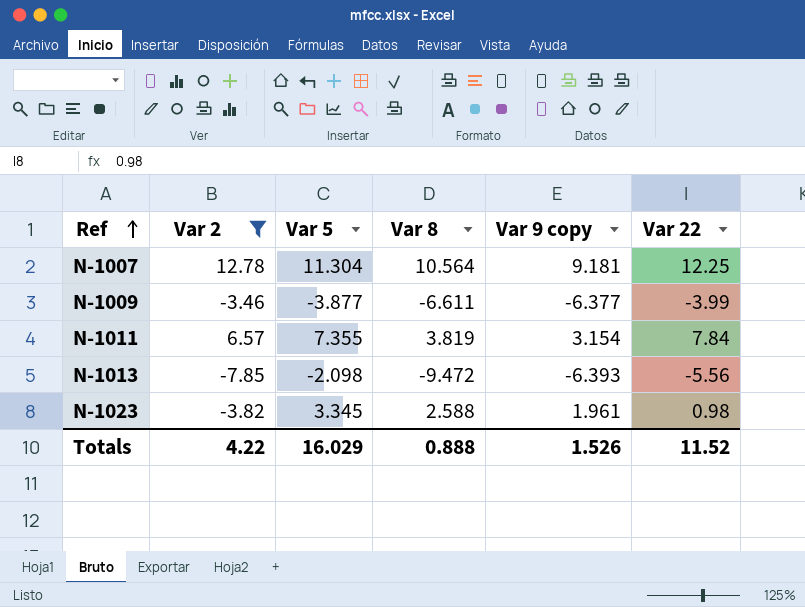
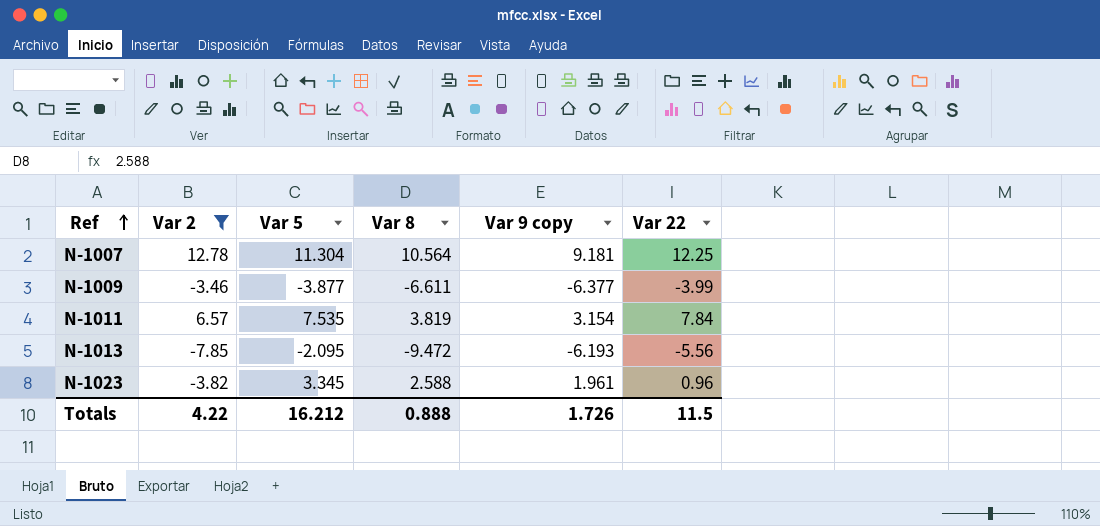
N-1011 | Var 5: 7.355 -> 7.535
N-1013 | Var 5: -2.098 -> -2.095
N-1013 | Var 9 copy: -6.393 -> -6.193
N-1023 | Var 22: 0.98 -> 0.96
Totals | Var 5: 16.029 -> 16.212
Totals | Var 9 copy: 1.526 -> 1.726
Totals | Var 22: 11.52 -> 11.5

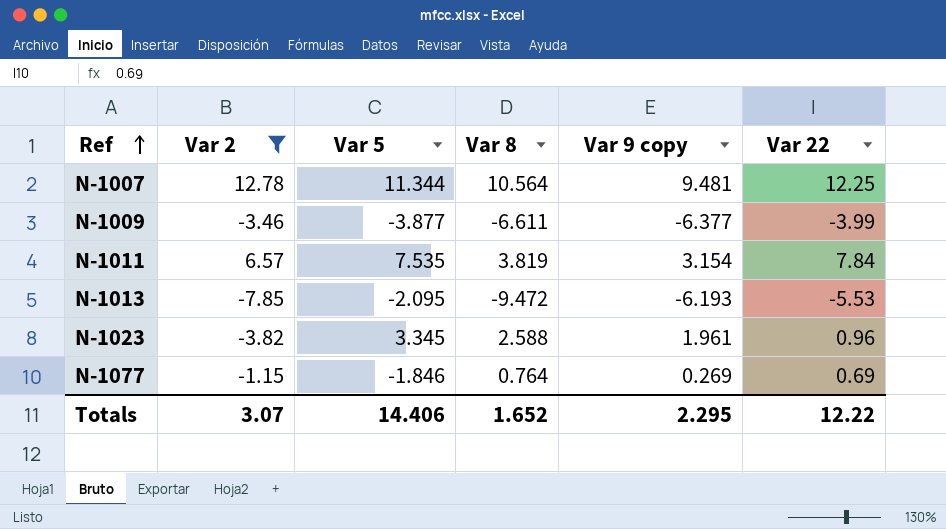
N-1007 | Var 5: 11.304 -> 11.344
N-1007 | Var 9 copy: 9.181 -> 9.481
N-1013 | Var 22: -5.56 -> -5.53
row N-1077: none -> -1.15 | -1.846 | 0.764 | 0.269 | 0.69
Totals | Var 2: 4.22 -> 3.07
Totals | Var 5: 16.212 -> 14.406
Totals | Var 8: 0.888 -> 1.652
Totals | Var 9 copy: 1.726 -> 2.295
Totals | Var 22: 11.5 -> 12.22

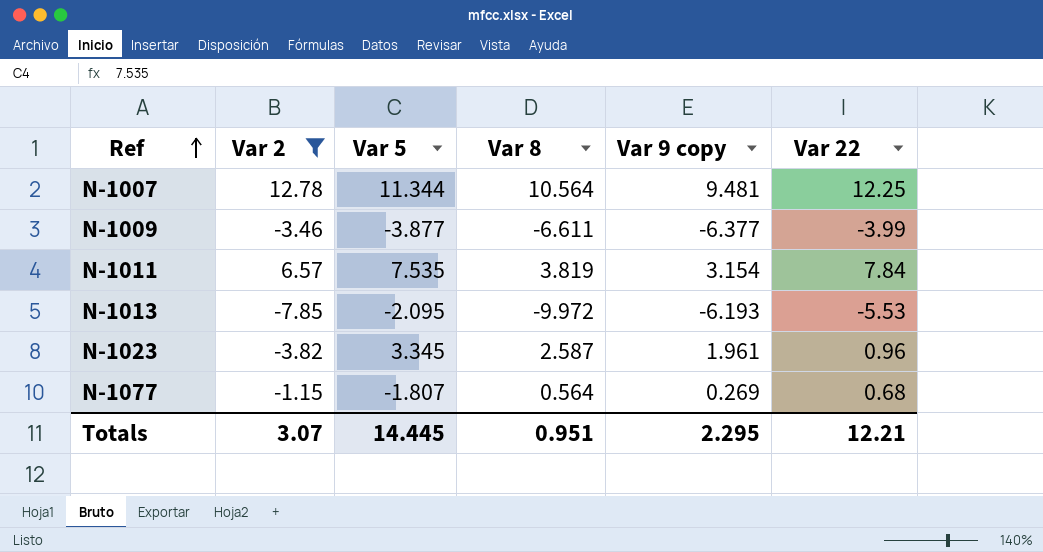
N-1013 | Var 8: -9.472 -> -9.972
N-1023 | Var 8: 2.588 -> 2.587
N-1077 | Var 5: -1.846 -> -1.807
N-1077 | Var 8: 0.764 -> 0.564
N-1077 | Var 22: 0.69 -> 0.68
Totals | Var 5: 14.406 -> 14.445
Totals | Var 8: 1.652 -> 0.951
Totals | Var 22: 12.22 -> 12.21

